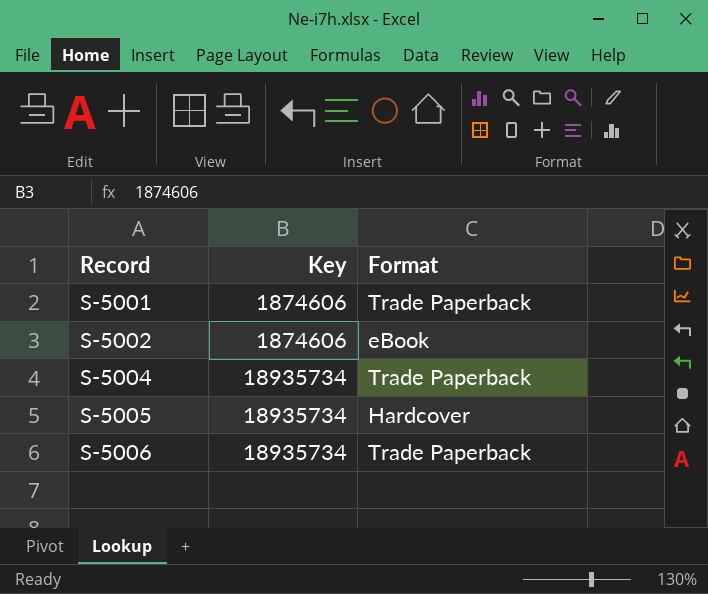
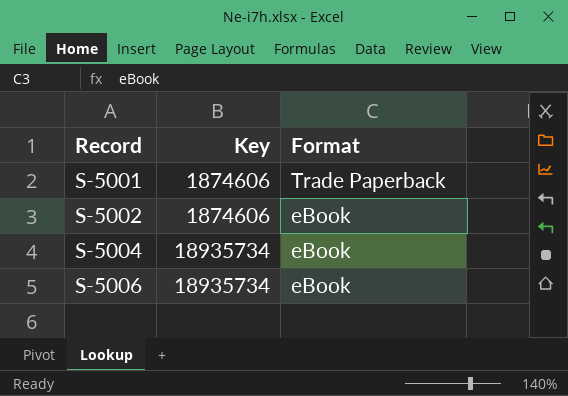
row S-5005: 18935734 | Hardcover -> none
S-5004 | Format: Trade Paperback -> eBook
S-5006 | Format: Trade Paperback -> eBook

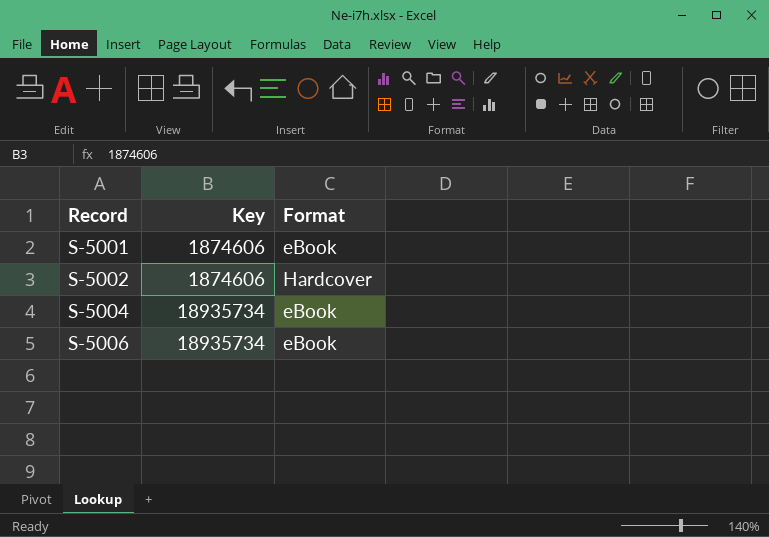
S-5001 | Format: Trade Paperback -> eBook
S-5002 | Format: eBook -> Hardcover

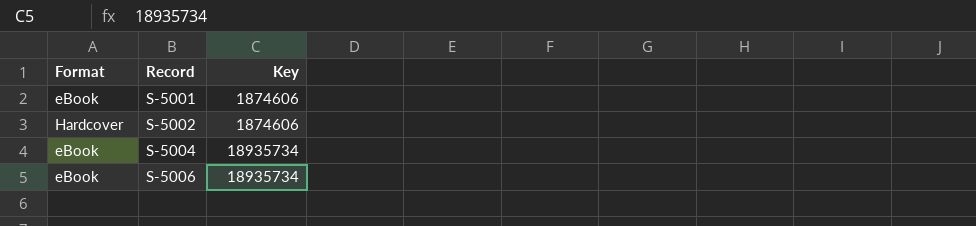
column Format | position: 3 -> 1

